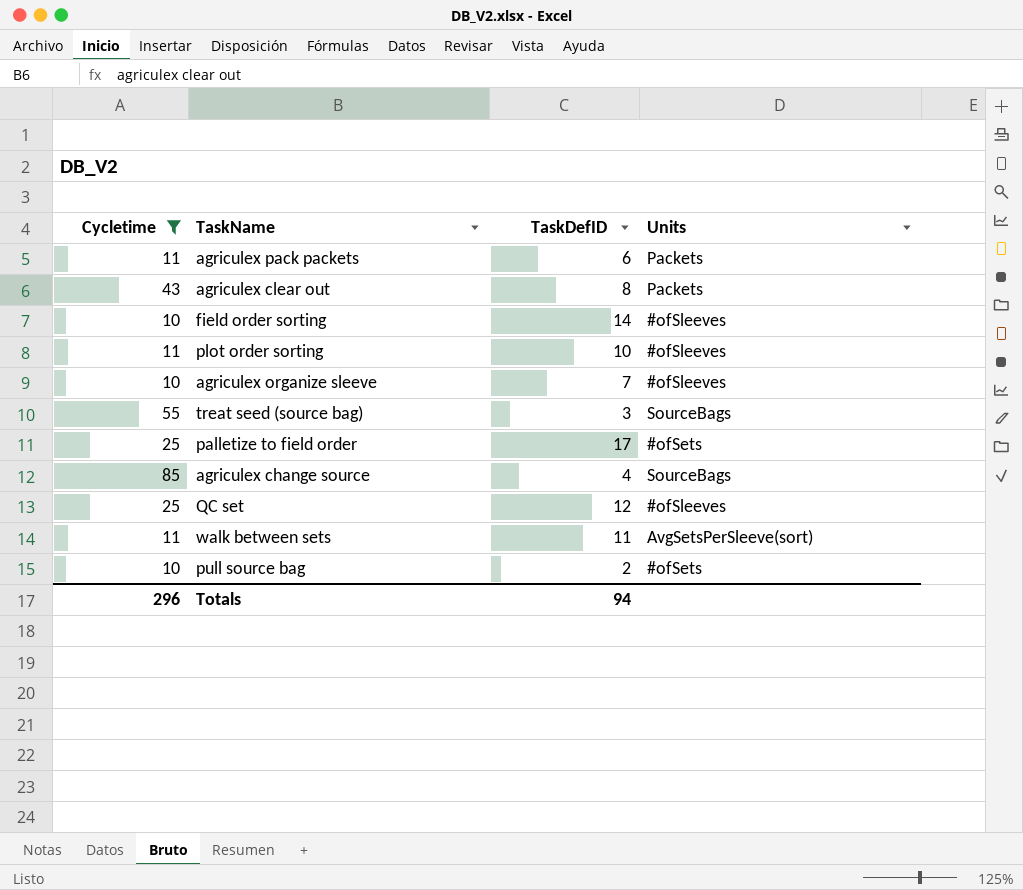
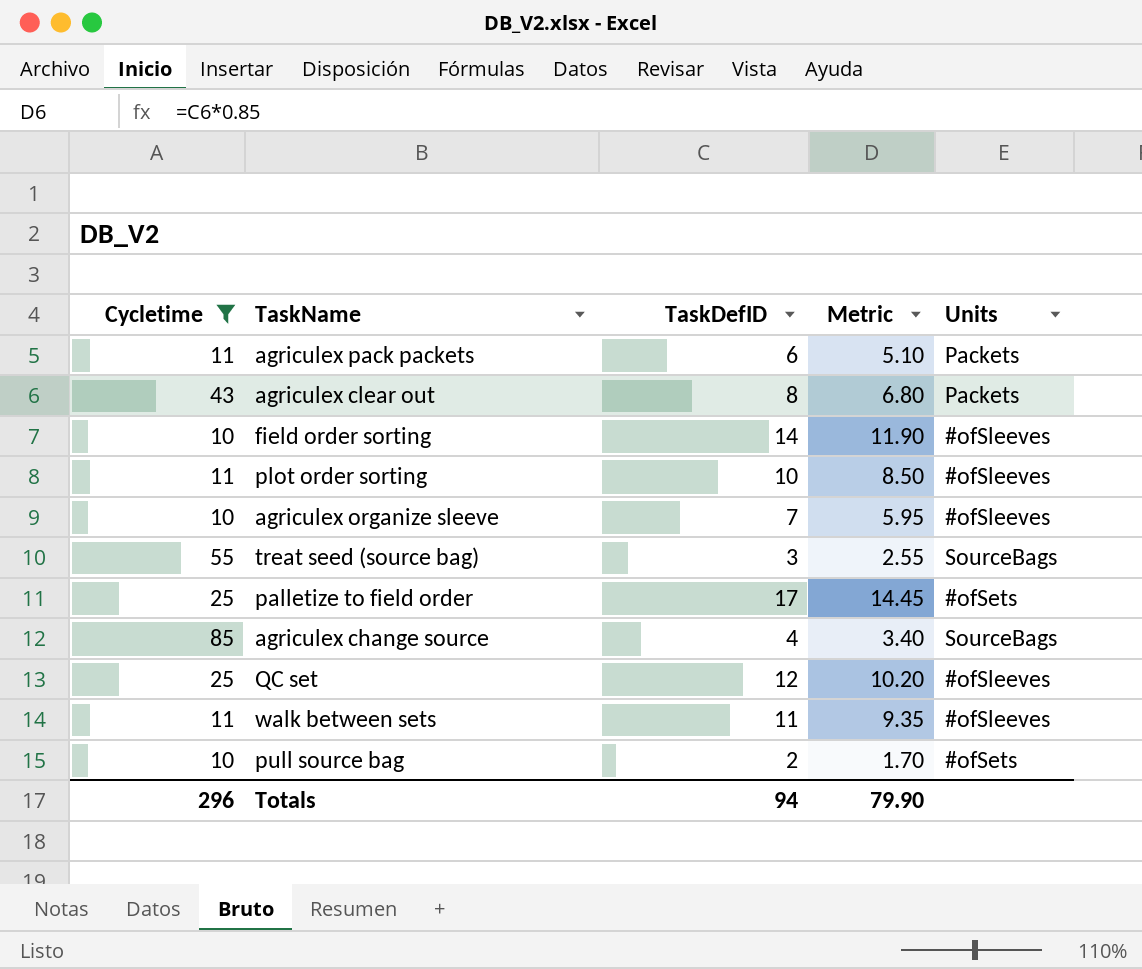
column Metric | formula: none -> [TaskDefID] * 0.85
walk between sets | Units: AvgSetsPerSleeve(sort) -> #ofSleeves

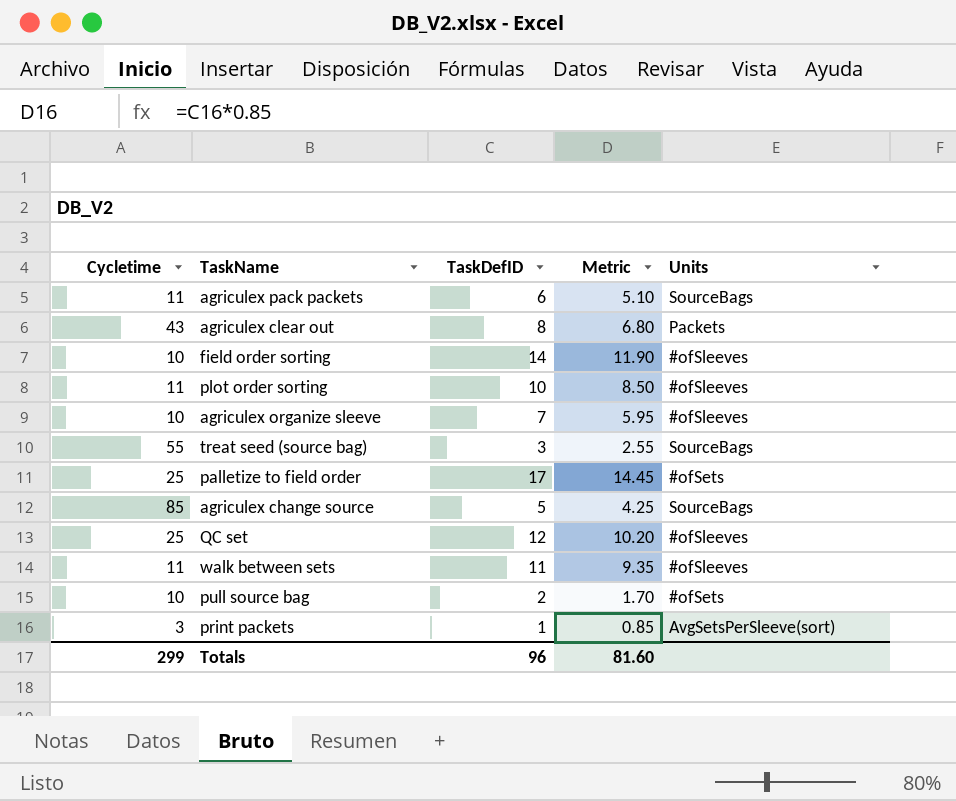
filter: Cycletime != 3 -> none
agriculex pack packets | Units: Packets -> SourceBags
agriculex change source | TaskDefID: 4 -> 5
agriculex change source | Metric: 3.40 -> 4.25
Totals | Cycletime: 296 -> 299
Totals | TaskDefID: 94 -> 96
Totals | Metric: 79.90 -> 81.60

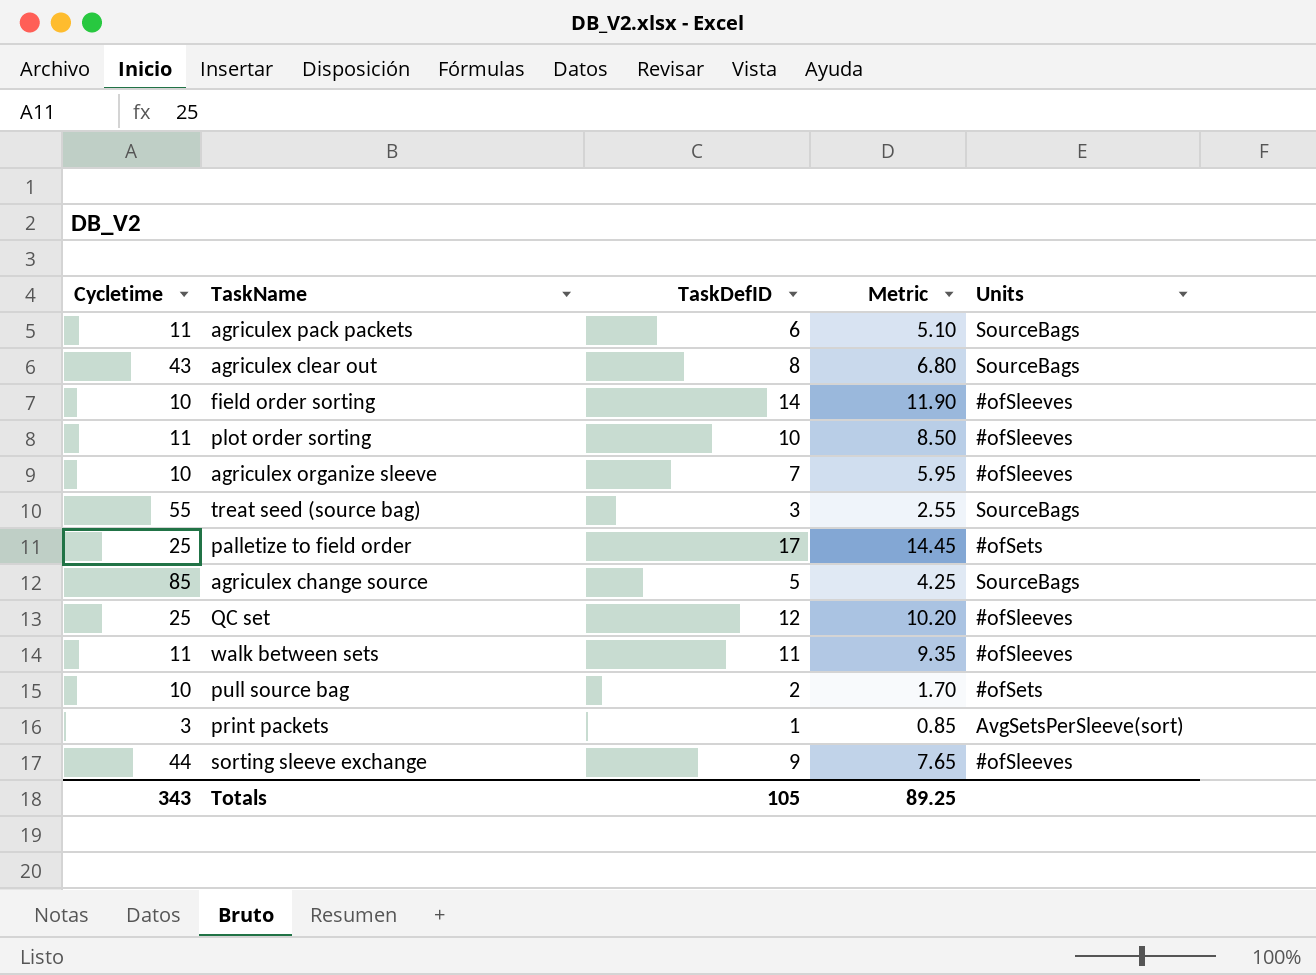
agriculex clear out | Units: Packets -> SourceBags
row sorting sleeve exchange: none -> 44 | 9 | 7.65 | #ofSleeves
Totals | Cycletime: 299 -> 343
Totals | TaskDefID: 96 -> 105
Totals | Metric: 81.60 -> 89.25

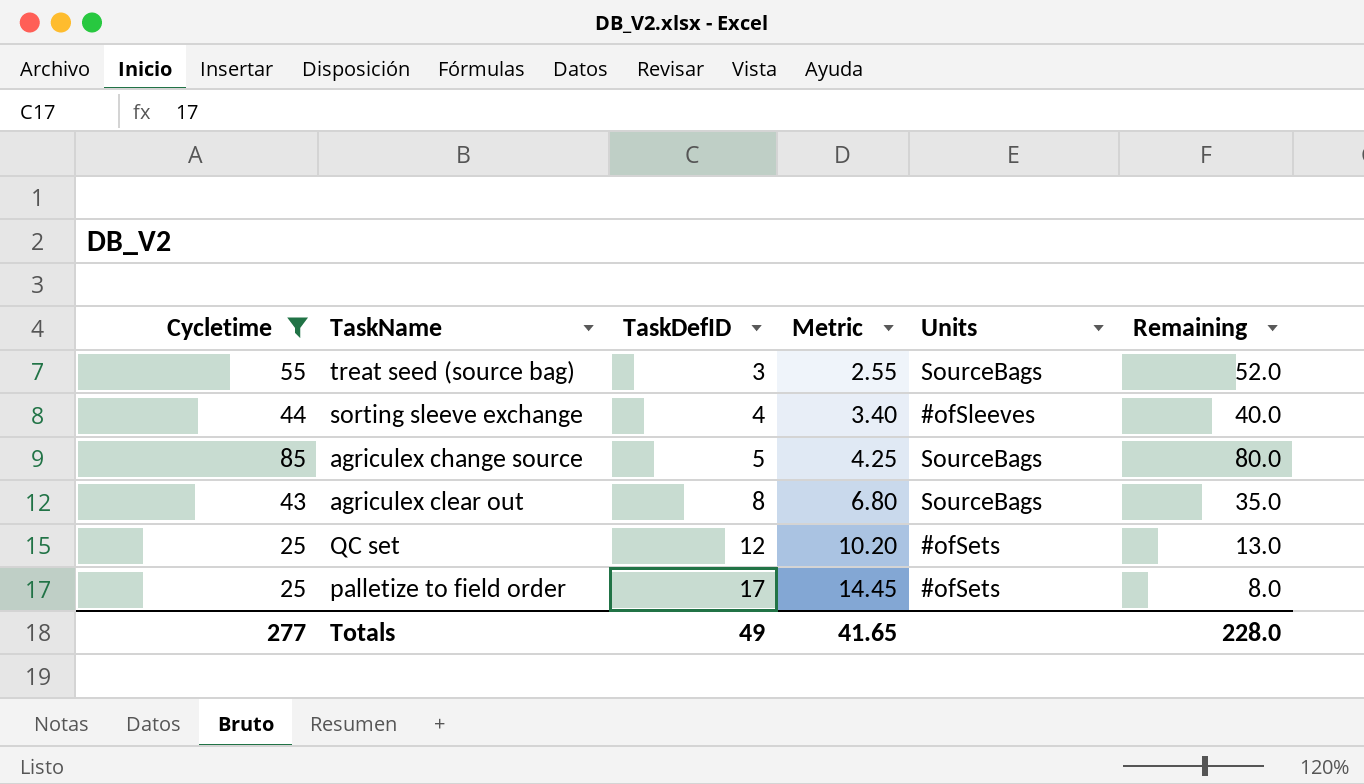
filter: none -> Cycletime >= 25
row order: none -> TaskDefID ascending
column Remaining | formula: none -> [Cycletime] - [TaskDefID]
sorting sleeve exchange | TaskDefID: 9 -> 4
sorting sleeve exchange | Metric: 7.65 -> 3.40
QC set | Units: #ofSleeves -> #ofSets
Totals | Cycletime: 343 -> 277
Totals | TaskDefID: 105 -> 49
Totals | Metric: 89.25 -> 41.65

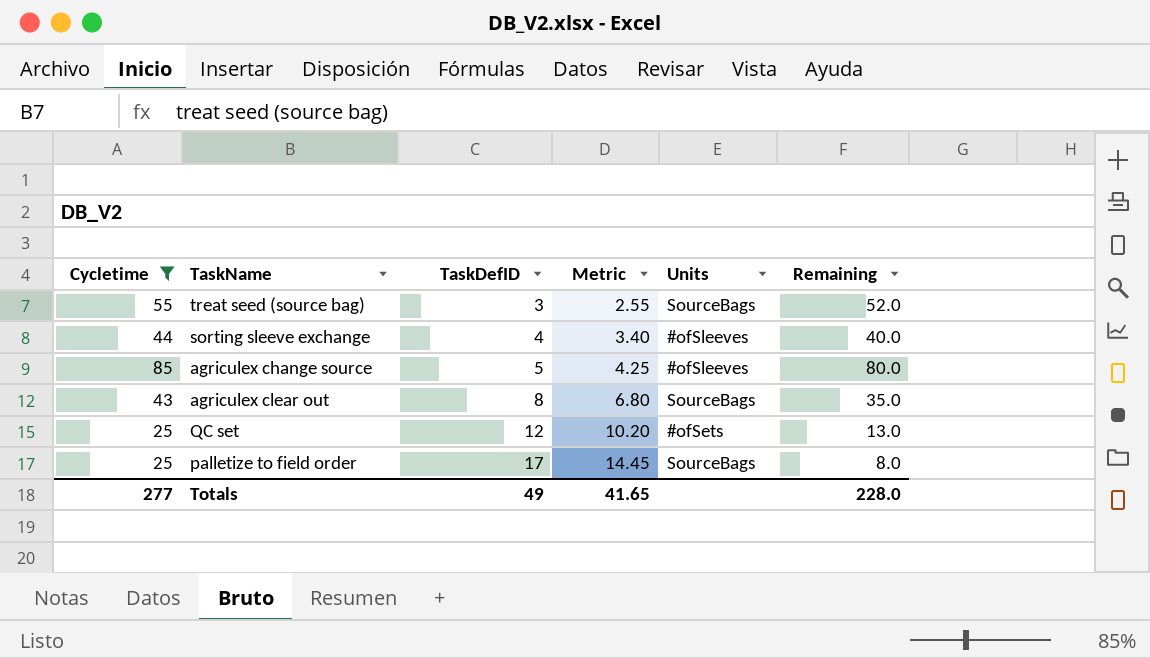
agriculex change source | Units: SourceBags -> #ofSleeves
palletize to field order | Units: #ofSets -> SourceBags

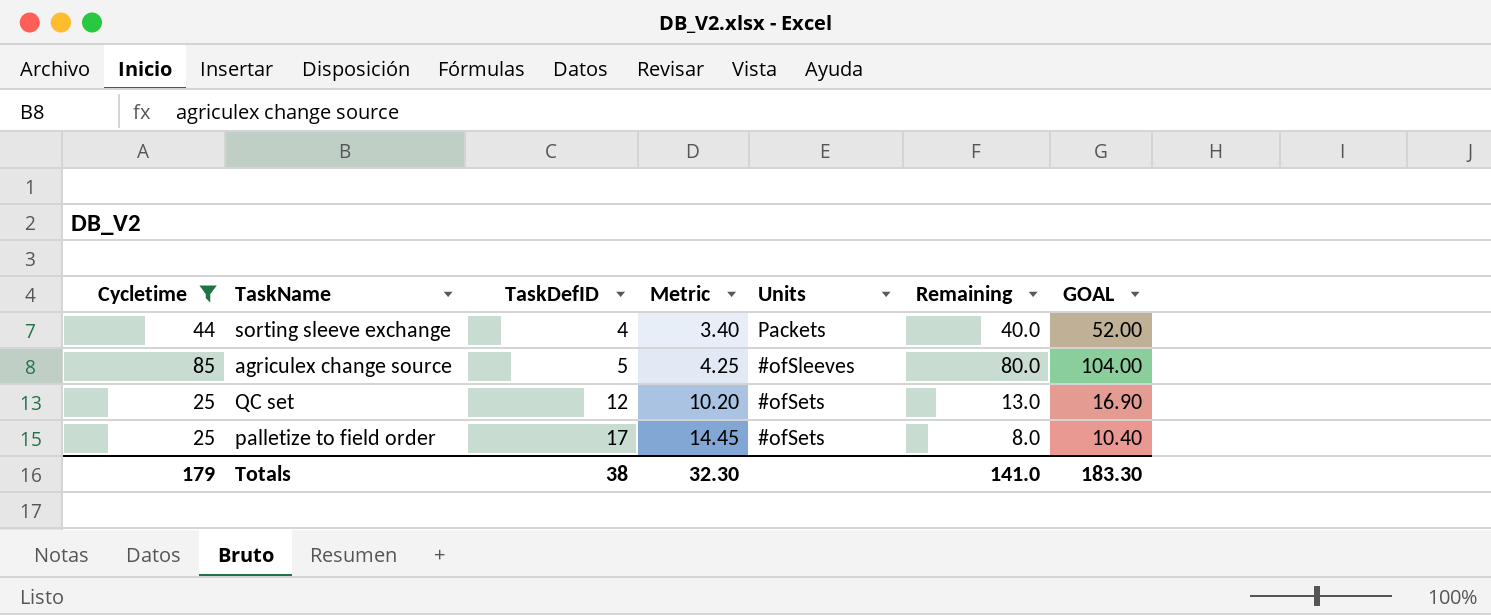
column GOAL | formula: none -> [Remaining] * 1.3
row treat seed (source bag): 55 | 3 | 2.55 | SourceBags | 52.0 -> none
row agriculex clear out: 43 | 8 | 6.80 | SourceBags | 35.0 -> none
sorting sleeve exchange | Units: #ofSleeves -> Packets
palletize to field order | Units: SourceBags -> #ofSets
Totals | Cycletime: 277 -> 179
Totals | TaskDefID: 49 -> 38
Totals | Metric: 41.65 -> 32.30
Totals | Remaining: 228.0 -> 141.0

